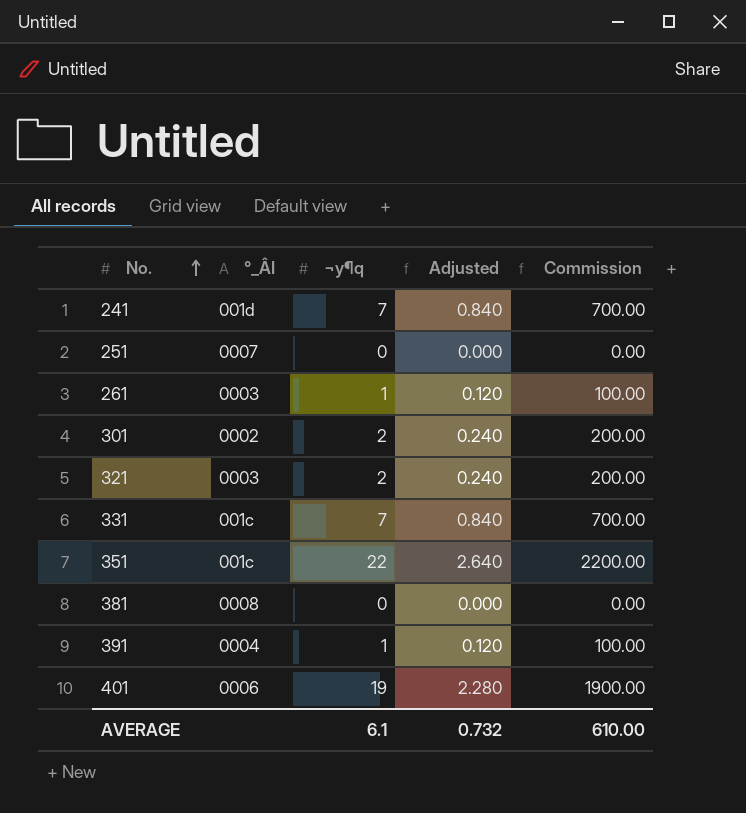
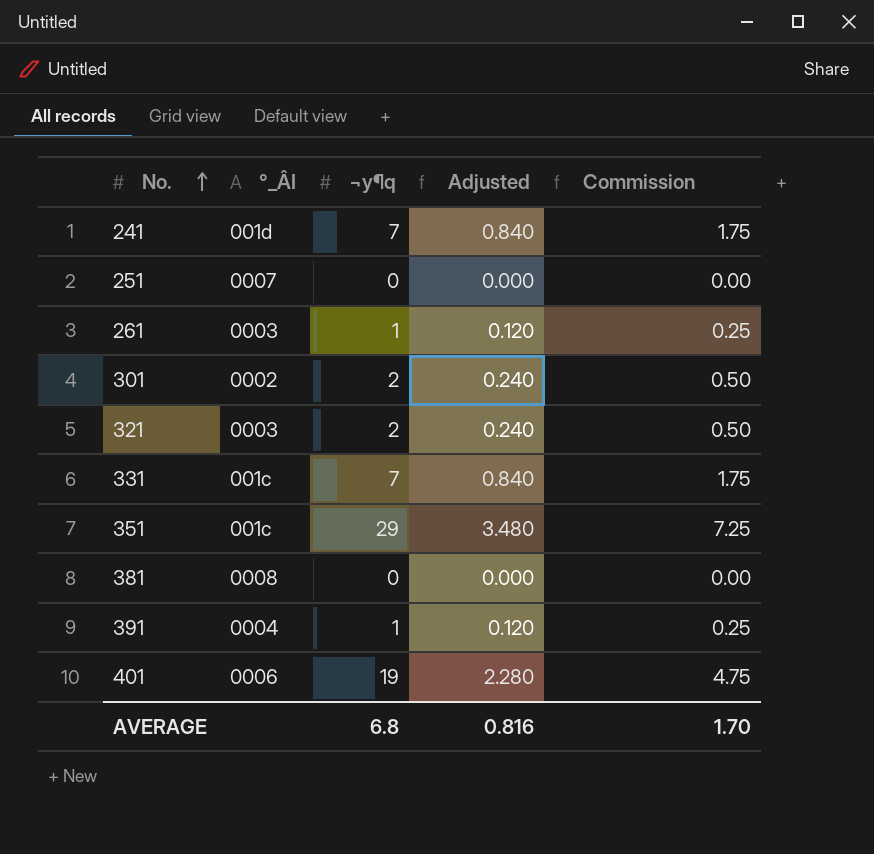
column Commission | formula: [¬y¶q] * 100 -> [¬y¶q] * 0.25
351 | ¬y¶q: 22 -> 29
351 | Adjusted: 2.640 -> 3.480
AVERAGE | ¬y¶q: 6.1 -> 6.8
AVERAGE | Adjusted: 0.732 -> 0.816
AVERAGE | Commission: 610.00 -> 1.70

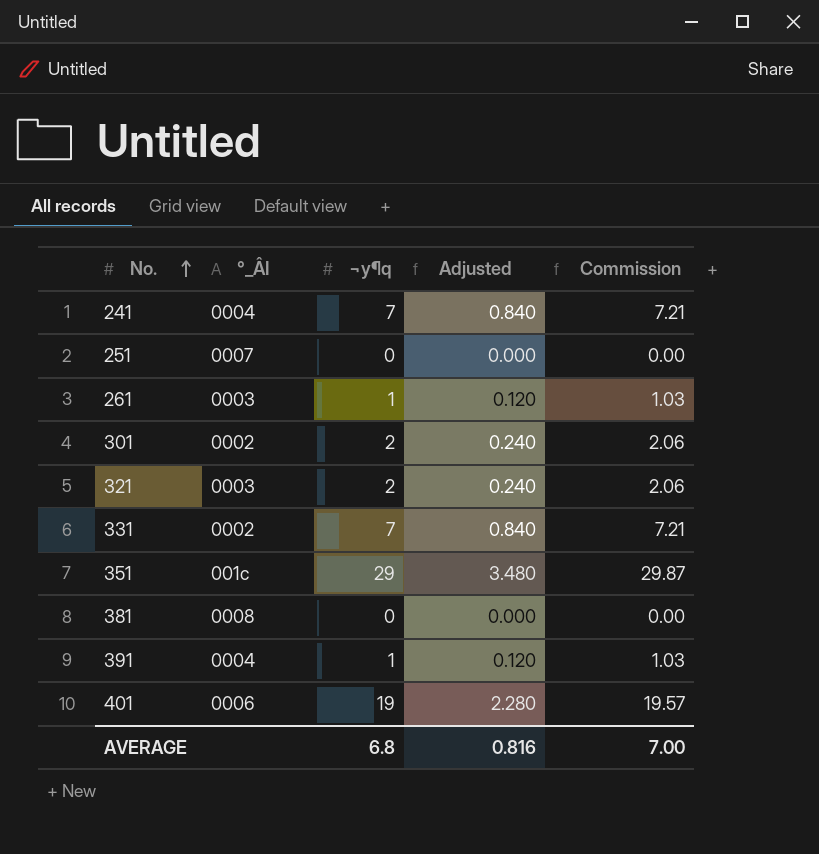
column Commission | formula: [¬y¶q] * 0.25 -> [¬y¶q] * 1.03
241 | °_ÂI: 001d -> 0004
331 | °_ÂI: 001c -> 0002
AVERAGE | Commission: 1.70 -> 7.00

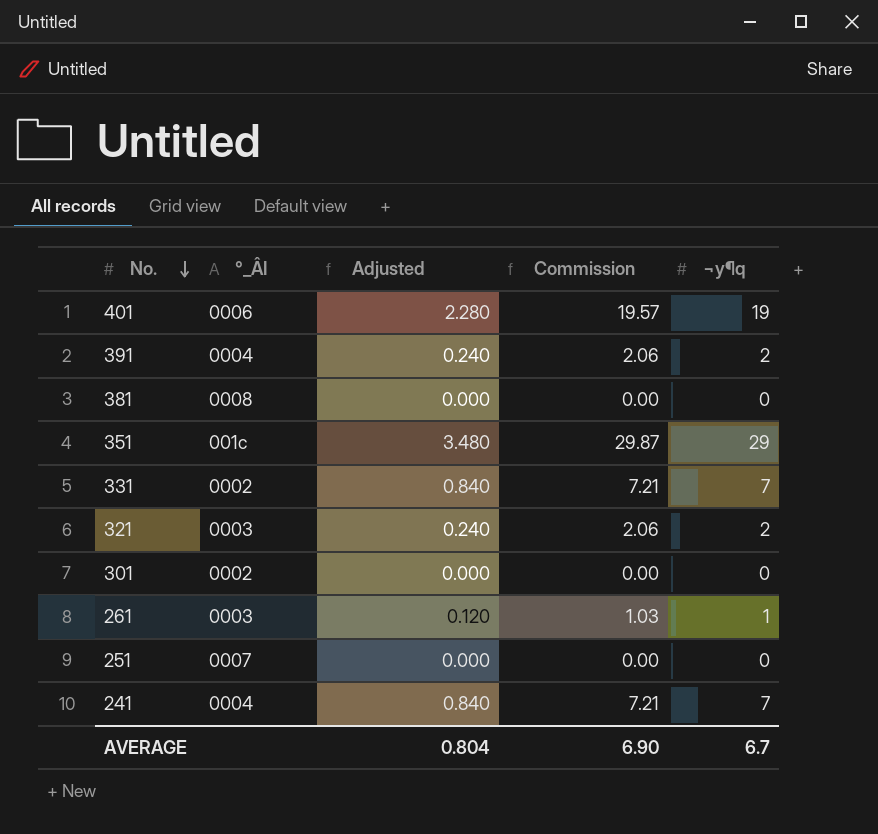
row order: No. ascending -> No. descending
column ¬y¶q | position: 3 -> 5
391 | Adjusted: 0.120 -> 0.240
391 | Commission: 1.03 -> 2.06
391 | ¬y¶q: 1 -> 2
301 | Adjusted: 0.240 -> 0.000
301 | Commission: 2.06 -> 0.00
301 | ¬y¶q: 2 -> 0
AVERAGE | Adjusted: 0.816 -> 0.804
AVERAGE | Commission: 7.00 -> 6.90
AVERAGE | ¬y¶q: 6.8 -> 6.7

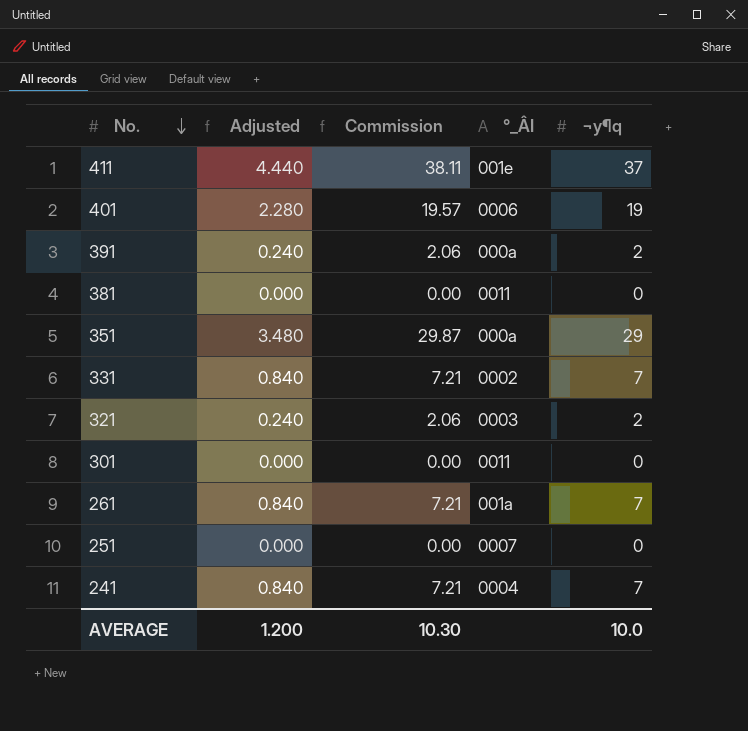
column °_ÂI | position: 2 -> 4
row 411: none -> 4.440 | 38.11 | 001e | 37
391 | °_ÂI: 0004 -> 000a
381 | °_ÂI: 0008 -> 0011
351 | °_ÂI: 001c -> 000a
301 | °_ÂI: 0002 -> 0011
261 | Adjusted: 0.120 -> 0.840
261 | Commission: 1.03 -> 7.21
261 | °_ÂI: 0003 -> 001a
261 | ¬y¶q: 1 -> 7
AVERAGE | Adjusted: 0.804 -> 1.200
AVERAGE | Commission: 6.90 -> 10.30
AVERAGE | ¬y¶q: 6.7 -> 10.0

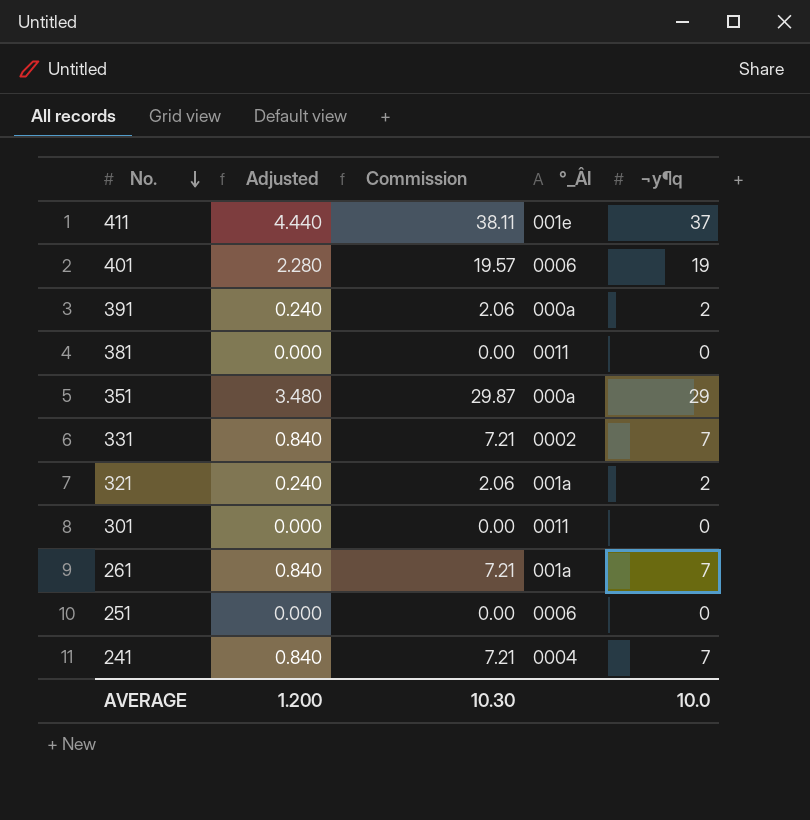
321 | °_ÂI: 0003 -> 001a
251 | °_ÂI: 0007 -> 0006

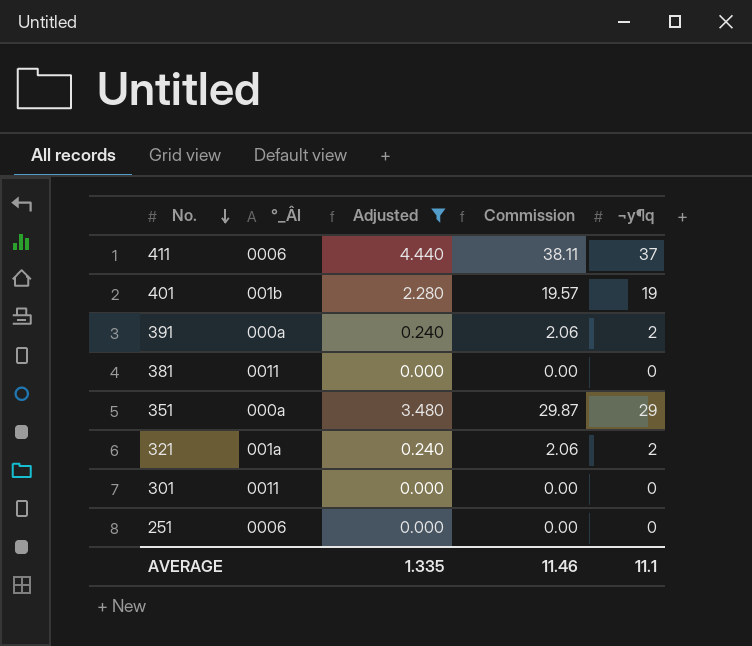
filter: none -> Adjusted != 0.840
column °_ÂI | position: 4 -> 2
411 | °_ÂI: 001e -> 0006
401 | °_ÂI: 0006 -> 001b
AVERAGE | Adjusted: 1.200 -> 1.335
AVERAGE | Commission: 10.30 -> 11.46
AVERAGE | ¬y¶q: 10.0 -> 11.1

